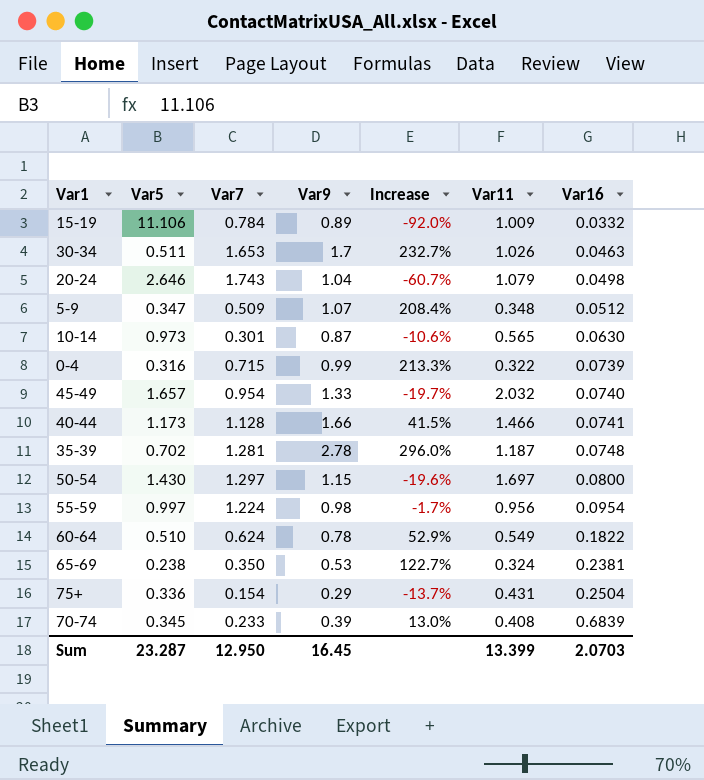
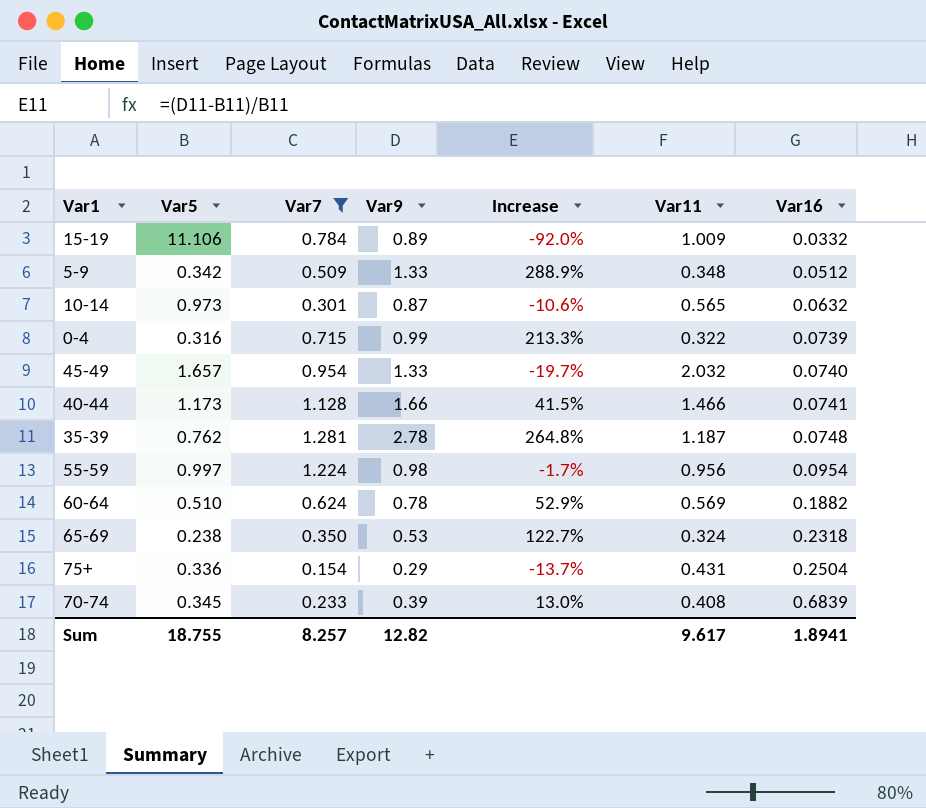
filter: none -> Var7 <= 1.281
5-9 | Var5: 0.347 -> 0.342
5-9 | Var9: 1.07 -> 1.33
5-9 | Increase: 208.4% -> 288.9%
10-14 | Var16: 0.0630 -> 0.0632
35-39 | Var5: 0.702 -> 0.762
35-39 | Increase: 296.0% -> 264.8%
60-64 | Var11: 0.549 -> 0.569
60-64 | Var16: 0.1822 -> 0.1882
65-69 | Var16: 0.2381 -> 0.2318
Sum | Var5: 23.287 -> 18.755
Sum | Var7: 12.950 -> 8.257
Sum | Var9: 16.45 -> 12.82
Sum | Var11: 13.399 -> 9.617
Sum | Var16: 2.0703 -> 1.8941

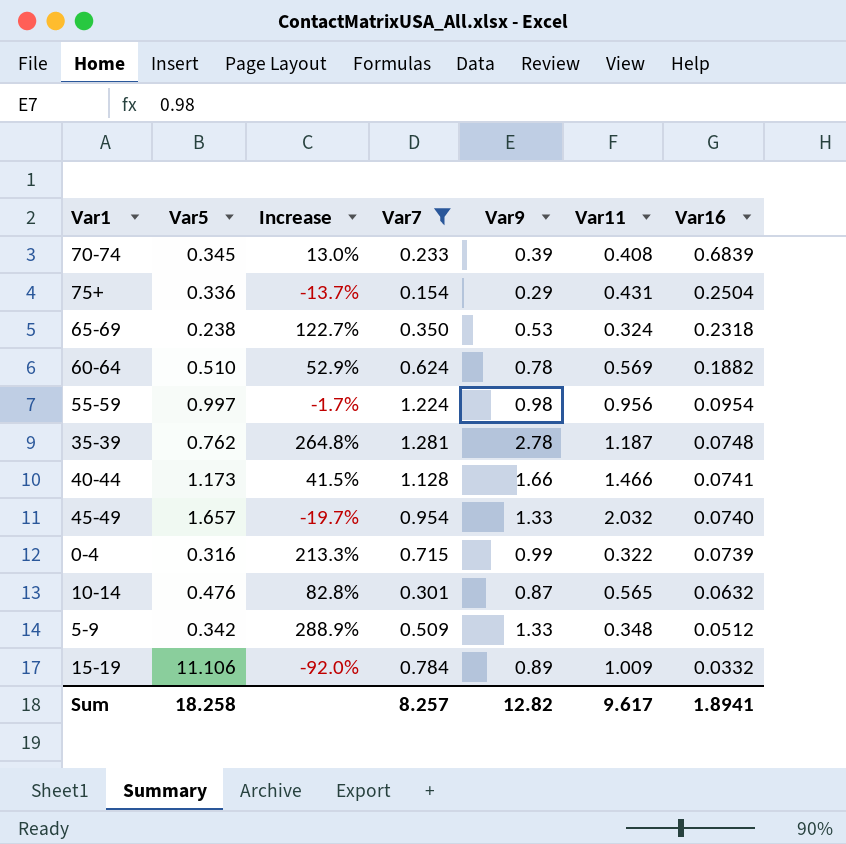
row order: Var16 ascending -> Var16 descending
column Increase | position: 5 -> 3
10-14 | Var5: 0.973 -> 0.476
10-14 | Increase: -10.6% -> 82.8%
Sum | Var5: 18.755 -> 18.258

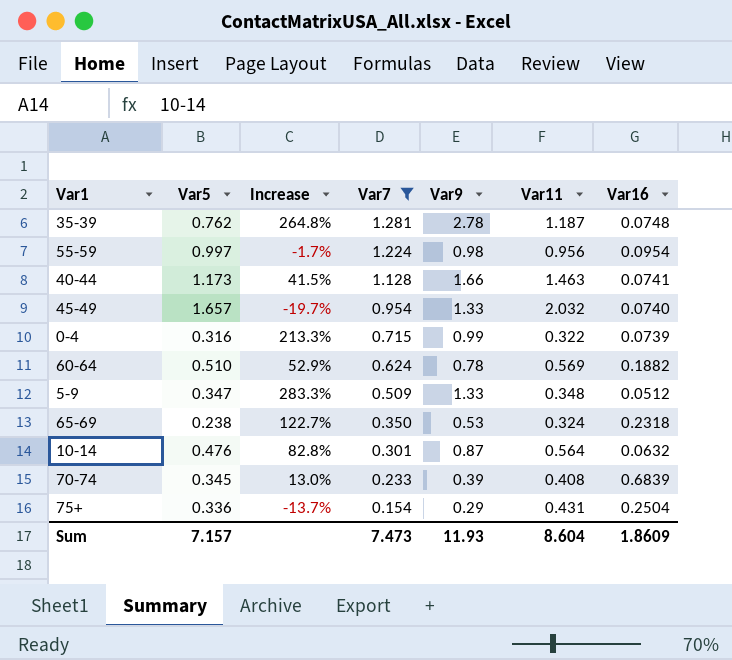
row order: Var16 descending -> Var7 descending
row 15-19: 11.106 | -92.0% | 0.784 | 0.89 | 1.009 | 0.0332 -> none
40-44 | Var11: 1.466 -> 1.463
5-9 | Var5: 0.342 -> 0.347
5-9 | Increase: 288.9% -> 283.3%
10-14 | Var11: 0.565 -> 0.564
Sum | Var5: 18.258 -> 7.157
Sum | Var7: 8.257 -> 7.473
Sum | Var9: 12.82 -> 11.93
Sum | Var11: 9.617 -> 8.604
Sum | Var16: 1.8941 -> 1.8609

